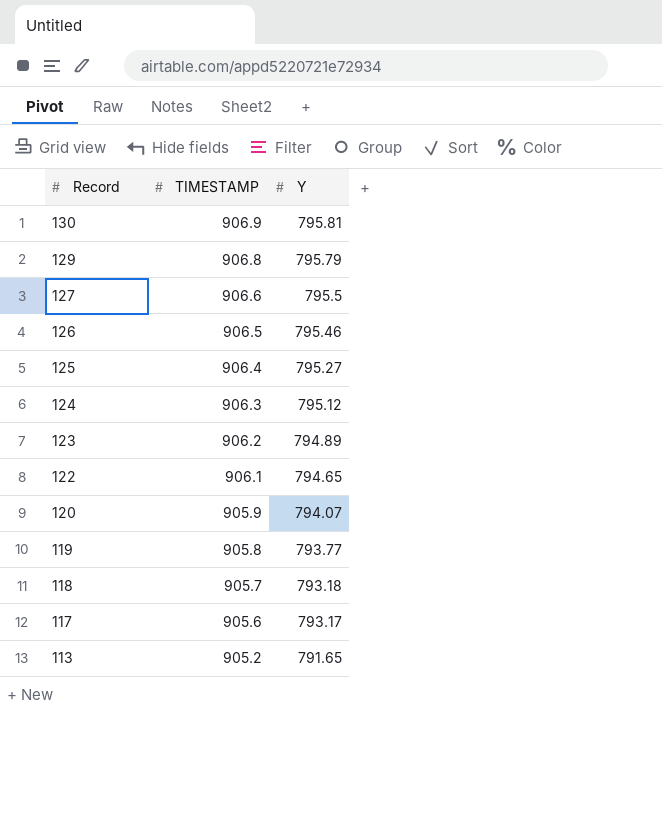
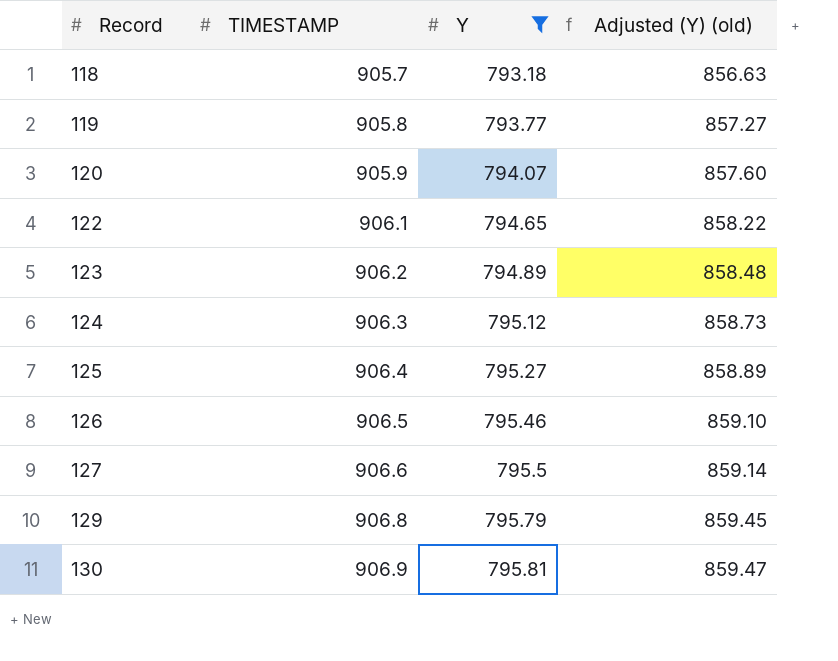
filter: none -> Y >= 793.18
row order: Record descending -> Record ascending
column Adjusted (Y) (old) | formula: none -> [Y] * 1.08

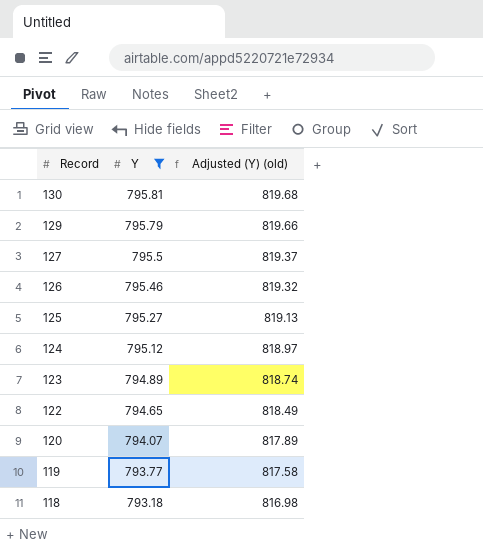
row order: Record ascending -> Record descending
column TIMESTAMP | position: 2 -> none
column Adjusted (Y) (old) | formula: [Y] * 1.08 -> [Y] * 1.03

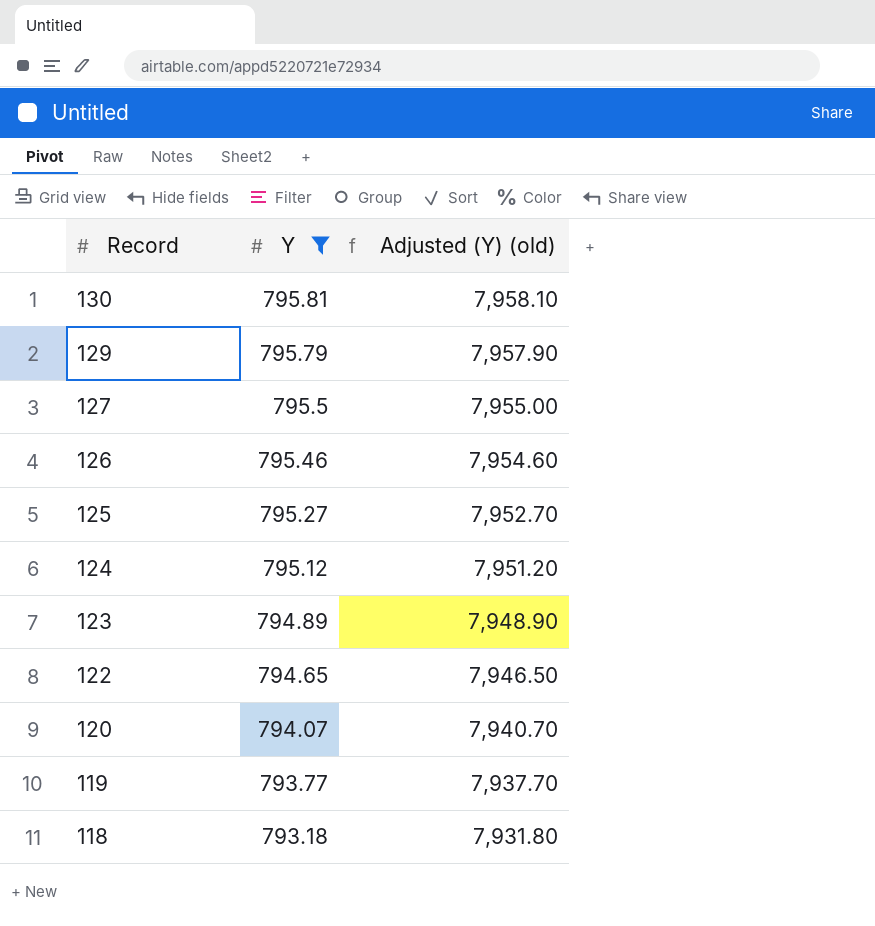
column Adjusted (Y) (old) | formula: [Y] * 1.03 -> [Y] * 10

